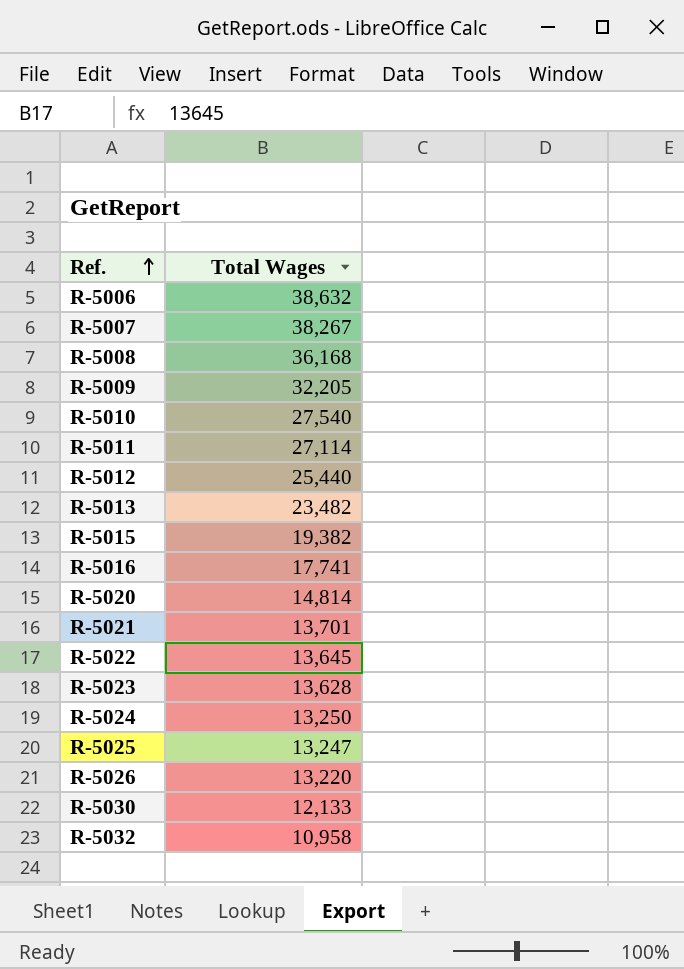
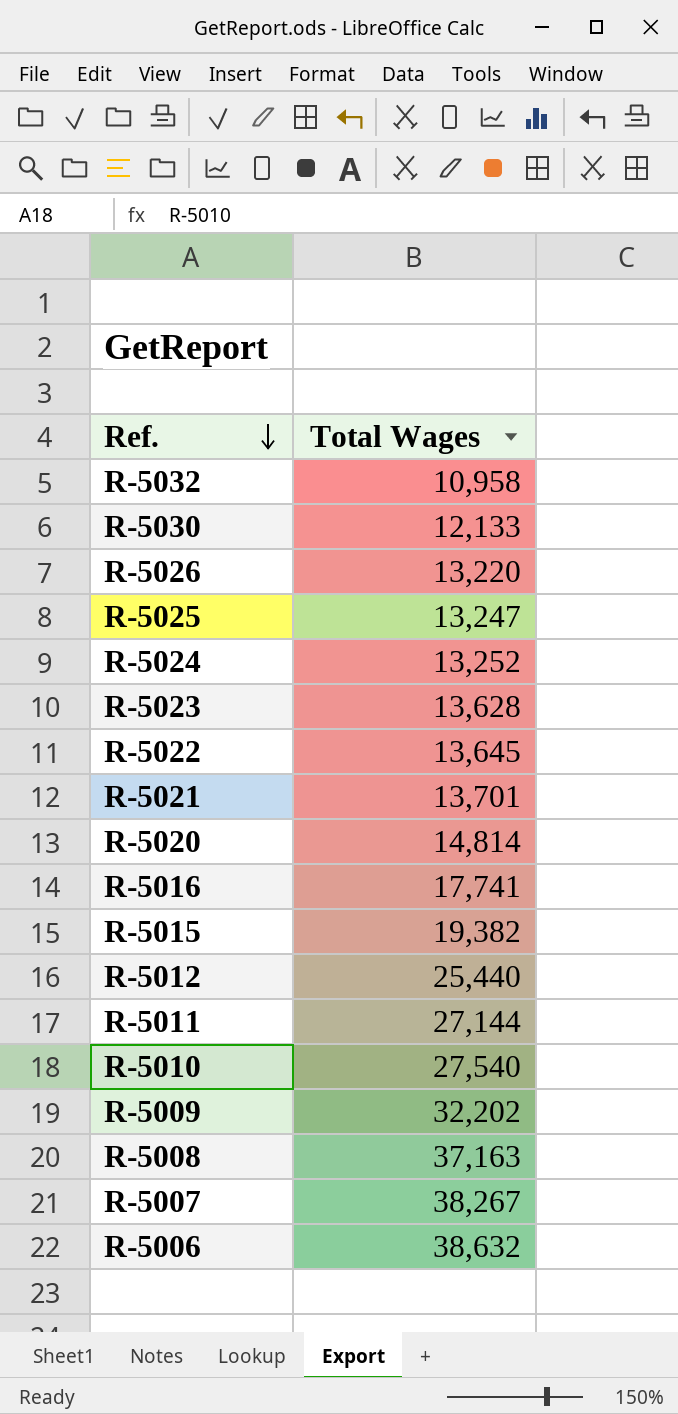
row order: Ref. ascending -> Ref. descending
row R-5013: 23,482 -> none
R-5024 | Total Wages: 13,250 -> 13,252
R-5011 | Total Wages: 27,114 -> 27,144
R-5009 | Total Wages: 32,205 -> 32,202
R-5008 | Total Wages: 36,168 -> 37,163

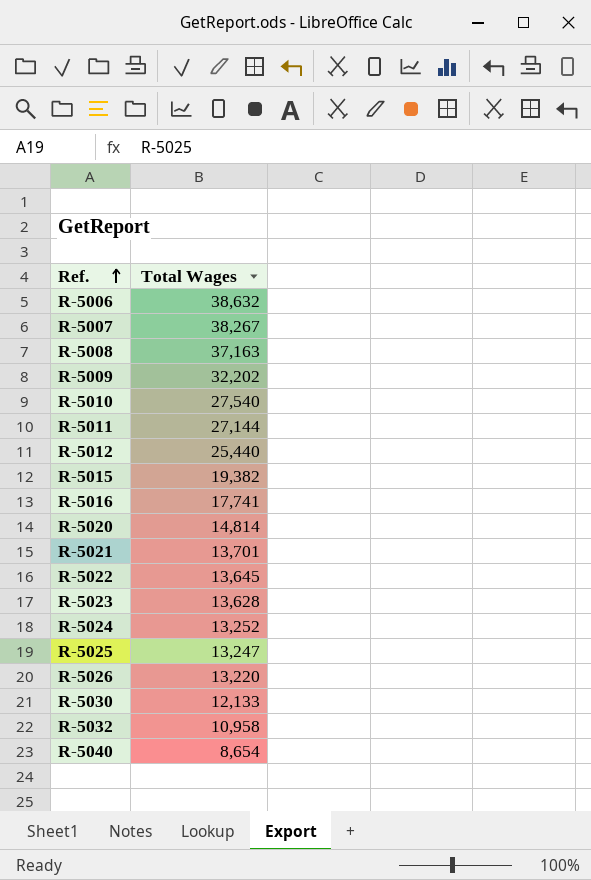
row order: Ref. descending -> Ref. ascending
row R-5040: none -> 8,654

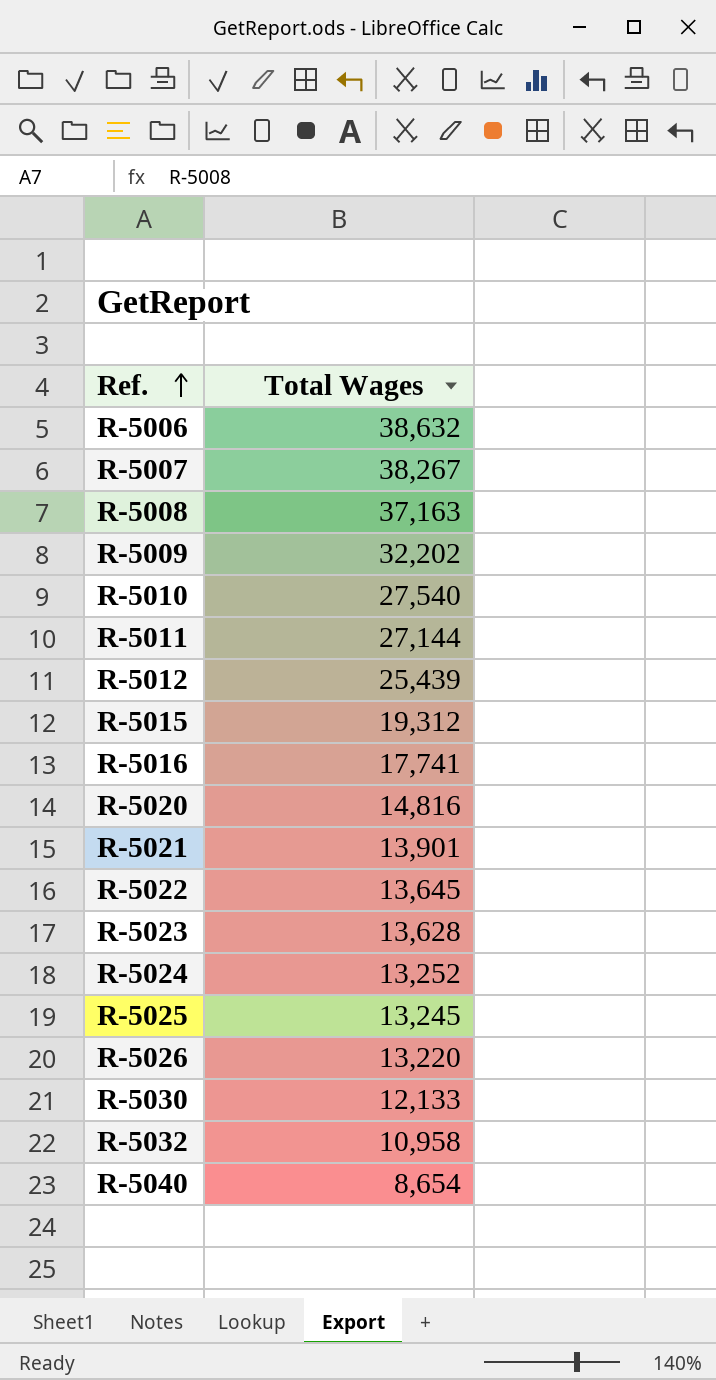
R-5012 | Total Wages: 25,440 -> 25,439
R-5015 | Total Wages: 19,382 -> 19,312
R-5020 | Total Wages: 14,814 -> 14,816
R-5021 | Total Wages: 13,701 -> 13,901
R-5025 | Total Wages: 13,247 -> 13,245

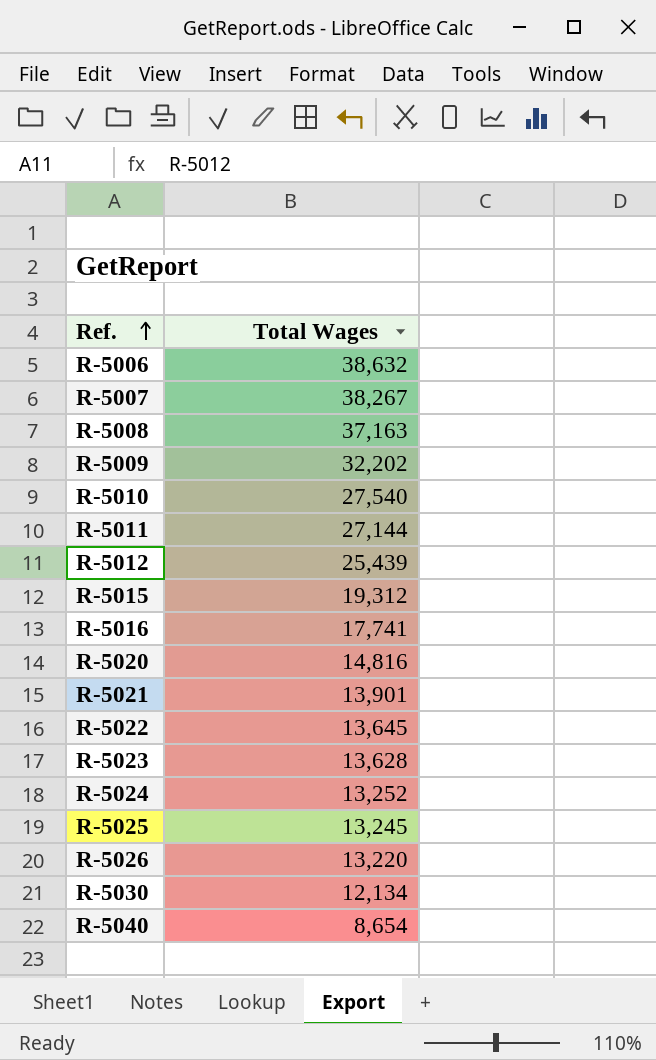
row R-5032: 10,958 -> none
R-5030 | Total Wages: 12,133 -> 12,134

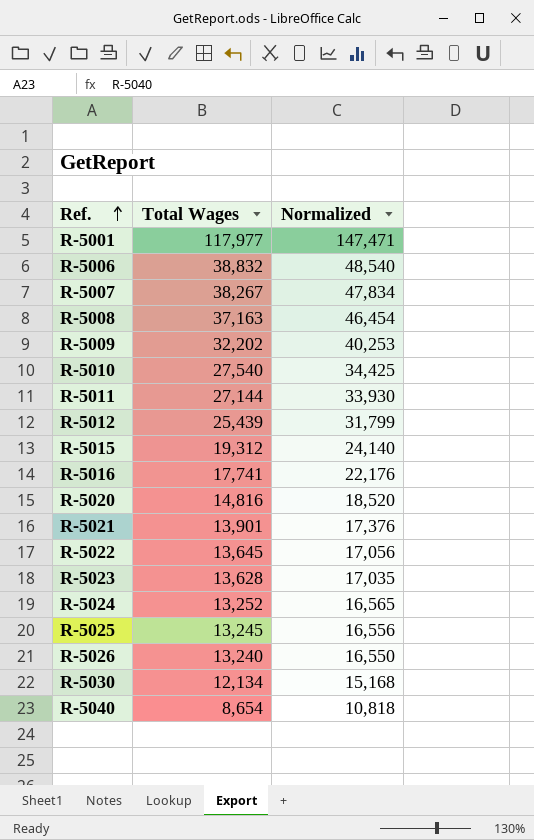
column Normalized | formula: none -> [Total Wages] * 1.25
row R-5001: none -> 117,977 | 147,471
R-5006 | Total Wages: 38,632 -> 38,832
R-5026 | Total Wages: 13,220 -> 13,240

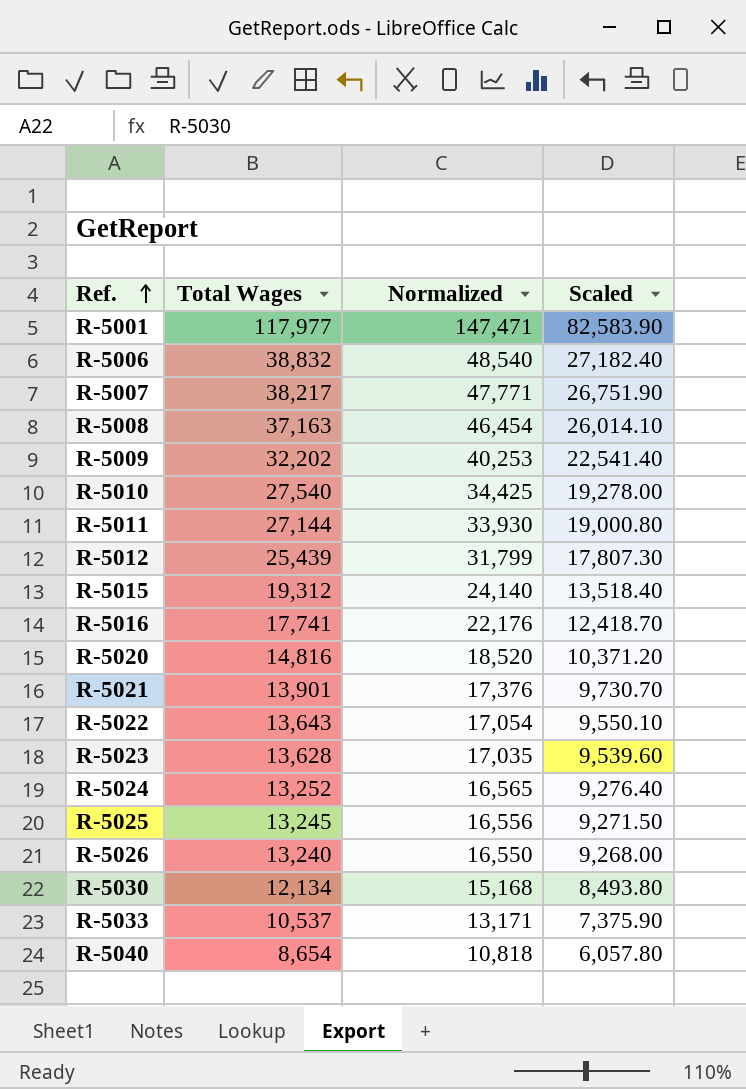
column Scaled | formula: none -> [Total Wages] * 0.7
R-5007 | Total Wages: 38,267 -> 38,217
R-5007 | Normalized: 47,834 -> 47,771
R-5022 | Total Wages: 13,645 -> 13,643
R-5022 | Normalized: 17,056 -> 17,054
row R-5033: none -> 10,537 | 13,171 | 7,375.90

